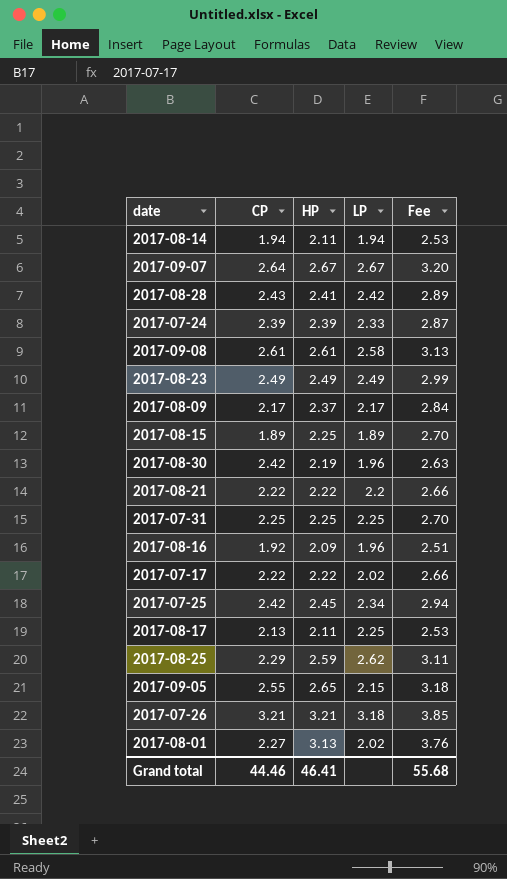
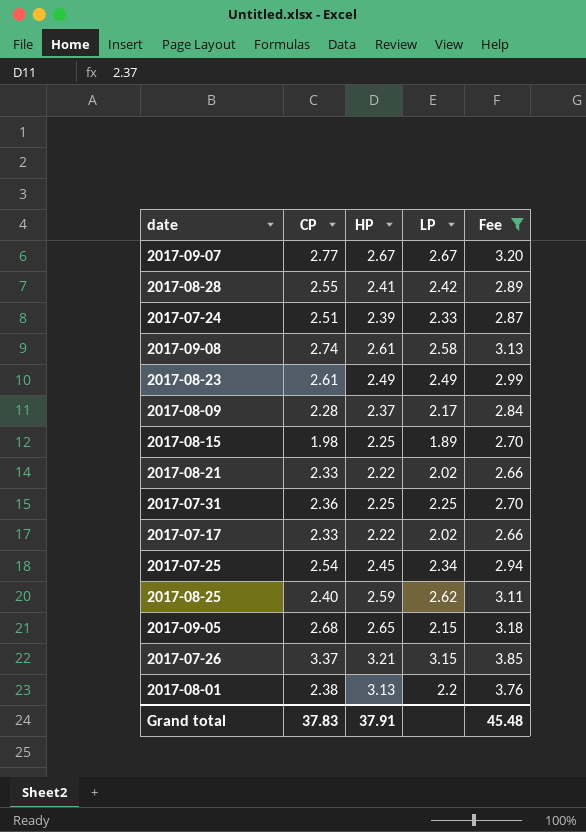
filter: none -> Fee >= 2.66
2017-09-07 | CP: 2.64 -> 2.77
2017-08-28 | CP: 2.43 -> 2.55
2017-07-24 | CP: 2.39 -> 2.51
2017-09-08 | CP: 2.61 -> 2.74
2017-08-23 | CP: 2.49 -> 2.61
2017-08-09 | CP: 2.17 -> 2.28
2017-08-15 | CP: 1.89 -> 1.98
2017-08-21 | CP: 2.22 -> 2.33
2017-08-21 | LP: 2.2 -> 2.02
2017-07-31 | CP: 2.25 -> 2.36
2017-07-17 | CP: 2.22 -> 2.33
2017-07-25 | CP: 2.42 -> 2.54
2017-08-25 | CP: 2.29 -> 2.40
2017-09-05 | CP: 2.55 -> 2.68
2017-07-26 | CP: 3.21 -> 3.37
2017-07-26 | LP: 3.18 -> 3.15
2017-08-01 | CP: 2.27 -> 2.38
2017-08-01 | LP: 2.02 -> 2.2
Grand total | CP: 44.46 -> 37.83
Grand total | HP: 46.41 -> 37.91
Grand total | Fee: 55.68 -> 45.48

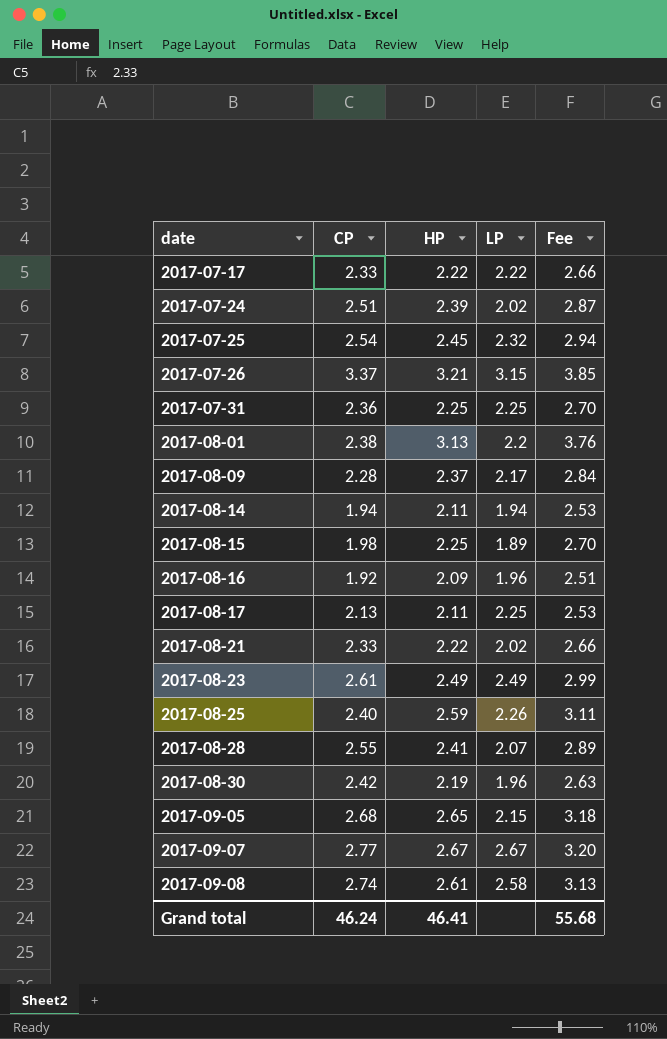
filter: Fee >= 2.66 -> none
row order: none -> date ascending
2017-07-17 | LP: 2.02 -> 2.22
2017-07-24 | LP: 2.33 -> 2.02
2017-07-25 | LP: 2.34 -> 2.32
2017-08-25 | LP: 2.62 -> 2.26
2017-08-28 | LP: 2.42 -> 2.07
Grand total | CP: 37.83 -> 46.24
Grand total | HP: 37.91 -> 46.41
Grand total | Fee: 45.48 -> 55.68

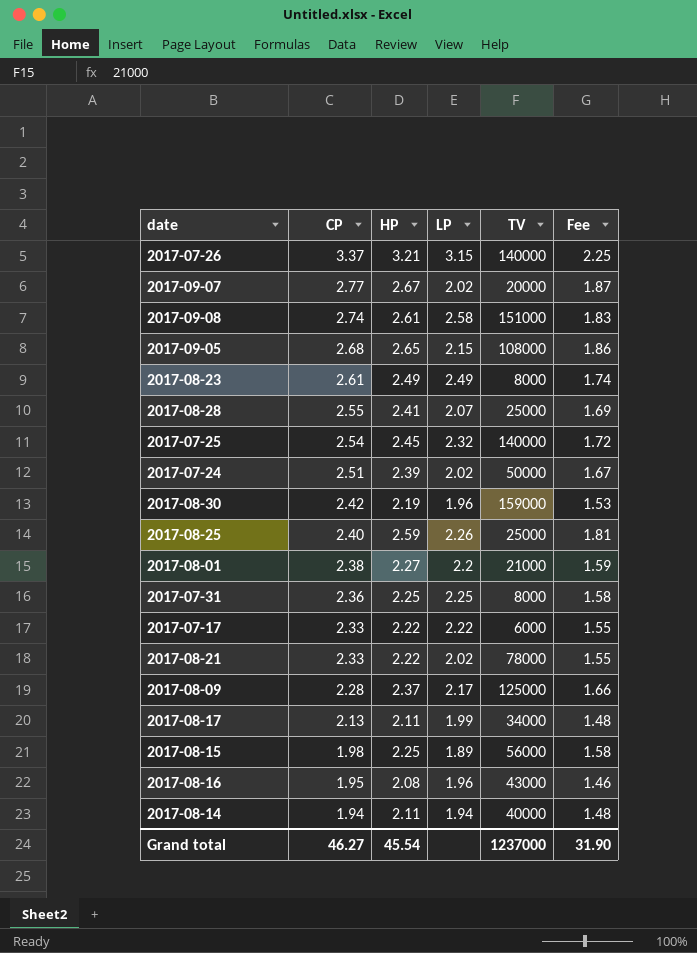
row order: date ascending -> CP descending
column TV | position: none -> 5
column Fee | formula: [HP] * 1.2 -> [HP] * 0.7
2017-09-07 | LP: 2.67 -> 2.02
2017-08-01 | HP: 3.13 -> 2.27
2017-08-17 | LP: 2.25 -> 1.99
2017-08-16 | CP: 1.92 -> 1.95
2017-08-16 | HP: 2.09 -> 2.08
Grand total | CP: 46.24 -> 46.27
Grand total | HP: 46.41 -> 45.54
Grand total | Fee: 55.68 -> 31.90

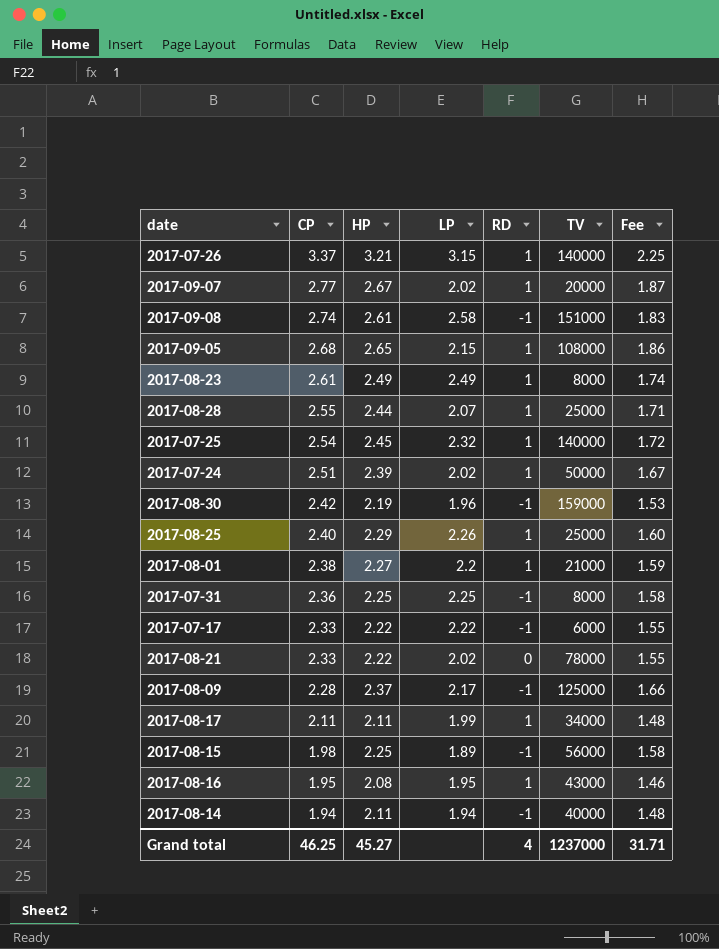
column RD | position: none -> 5
2017-08-28 | HP: 2.41 -> 2.44
2017-08-28 | Fee: 1.69 -> 1.71
2017-08-25 | HP: 2.59 -> 2.29
2017-08-25 | Fee: 1.81 -> 1.60
2017-08-17 | CP: 2.13 -> 2.11
2017-08-16 | LP: 1.96 -> 1.95
Grand total | CP: 46.27 -> 46.25
Grand total | HP: 45.54 -> 45.27
Grand total | Fee: 31.90 -> 31.71

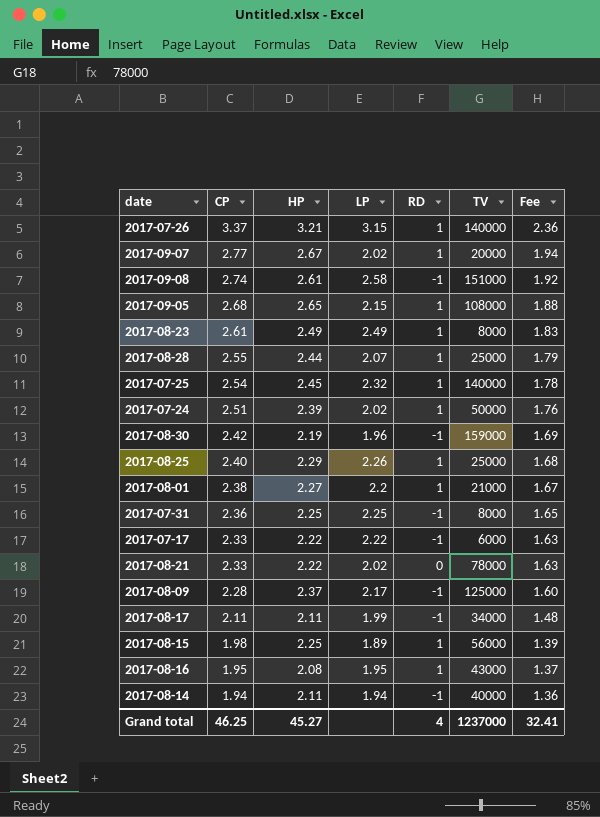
column Fee | formula: [HP] * 0.7 -> [CP] * 0.7
2017-08-17 | RD: 1 -> -1
2017-08-15 | RD: -1 -> 1
Grand total | Fee: 31.71 -> 32.41

